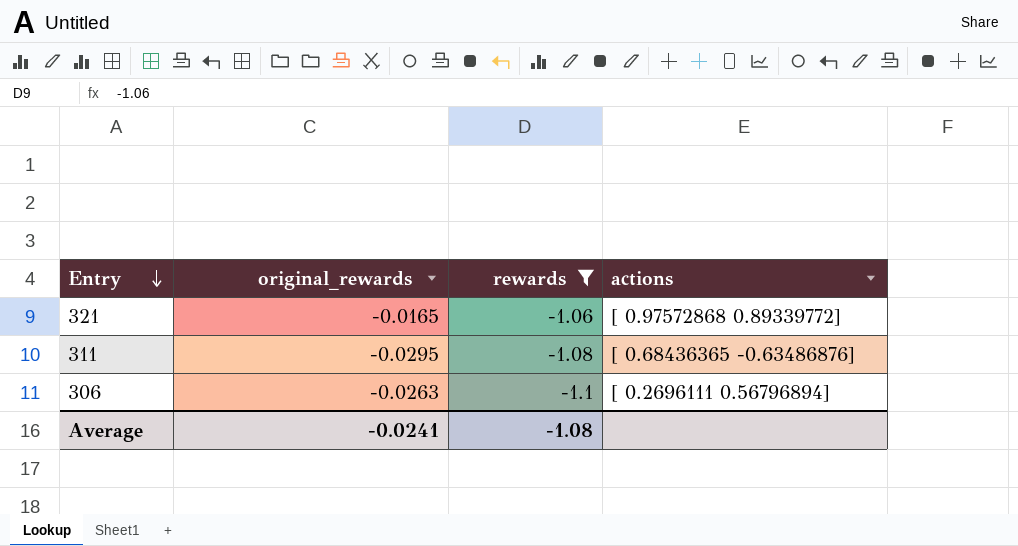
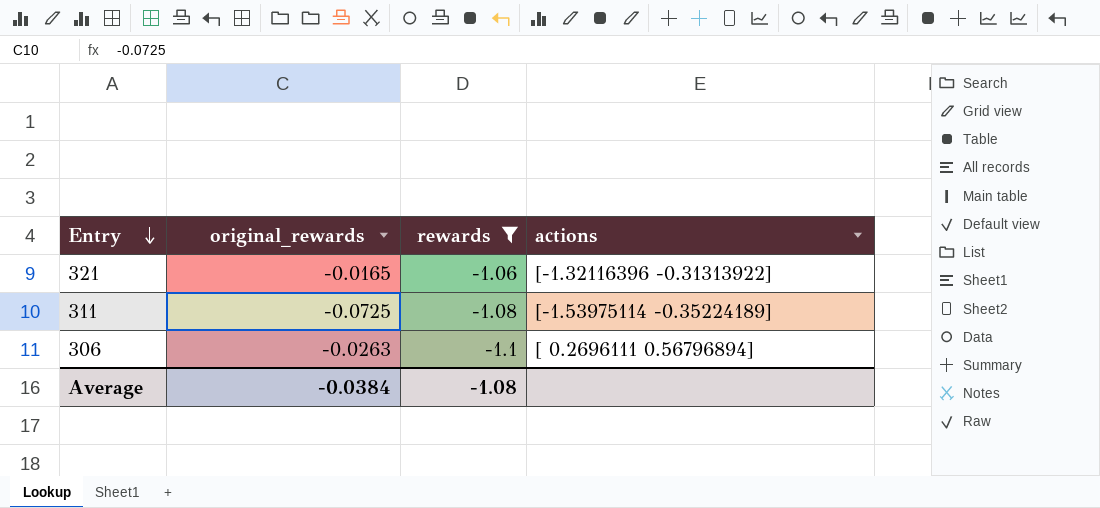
321 | actions: [ 0.97572868 0.89339772] -> [-1.32116396 -0.31313922]
311 | original_rewards: -0.0295 -> -0.0725
311 | actions: [ 0.68436365 -0.63486876] -> [-1.53975114 -0.35224189]
Average | original_rewards: -0.0241 -> -0.0384

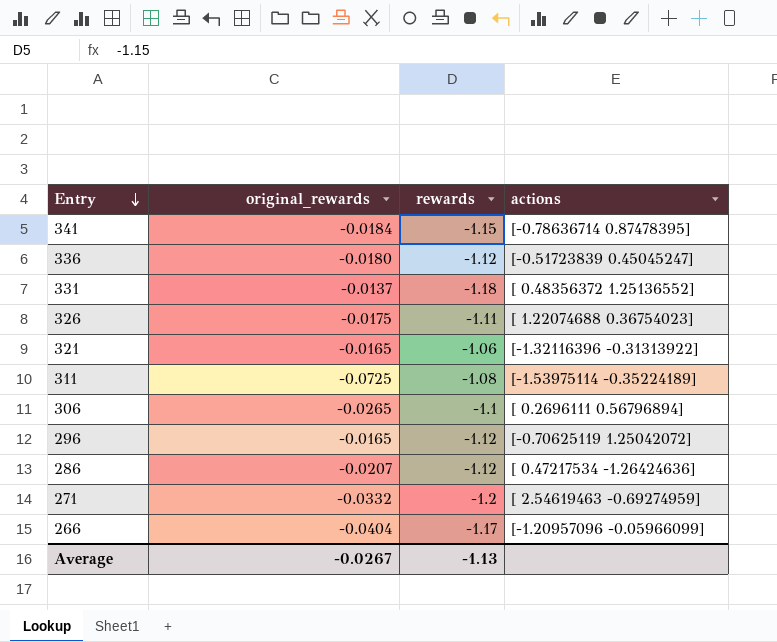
filter: rewards >= -1.1 -> none
306 | original_rewards: -0.0263 -> -0.0265
Average | original_rewards: -0.0384 -> -0.0267
Average | rewards: -1.08 -> -1.13

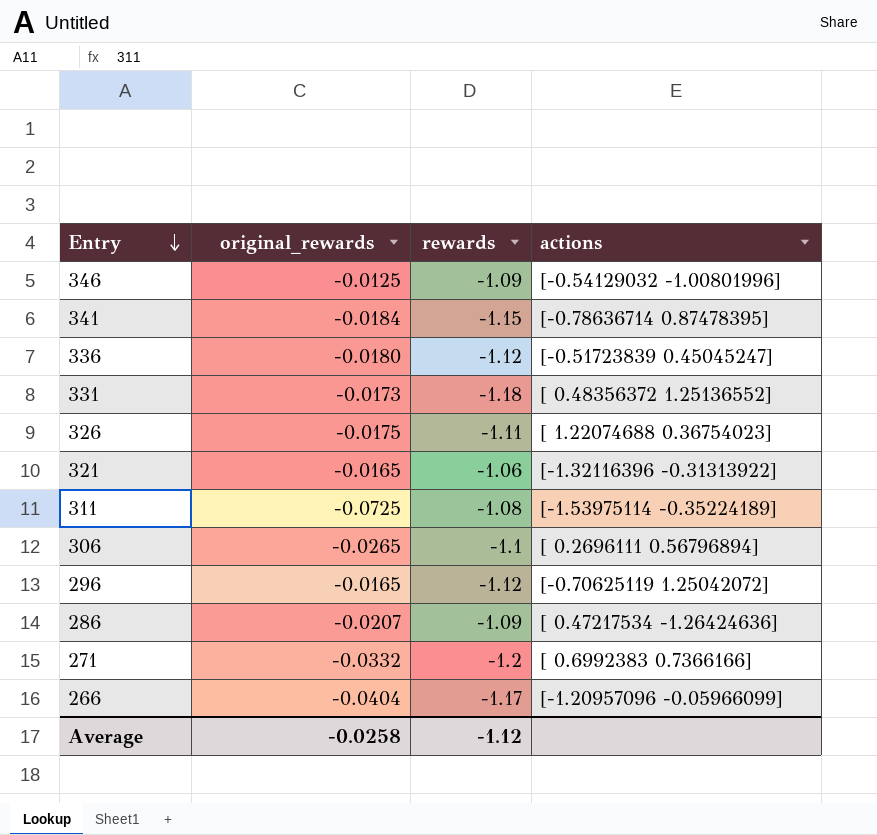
row 346: none -> -0.0125 | -1.09 | [-0.54129032 -1.00801996]
331 | original_rewards: -0.0137 -> -0.0173
286 | rewards: -1.12 -> -1.09
271 | actions: [ 2.54619463 -0.69274959] -> [ 0.6992383 0.7366166]
Average | original_rewards: -0.0267 -> -0.0258
Average | rewards: -1.13 -> -1.12

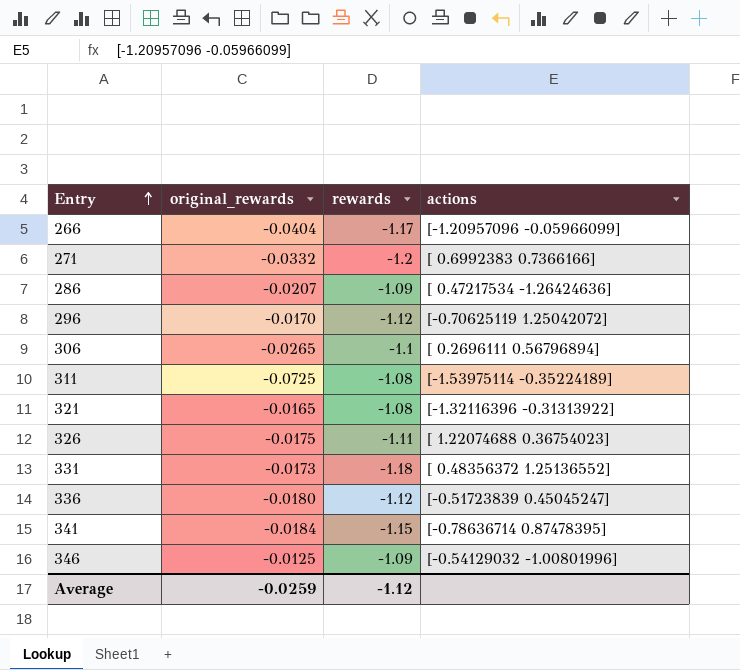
row order: Entry descending -> Entry ascending
296 | original_rewards: -0.0165 -> -0.0170
321 | rewards: -1.06 -> -1.08
Average | original_rewards: -0.0258 -> -0.0259

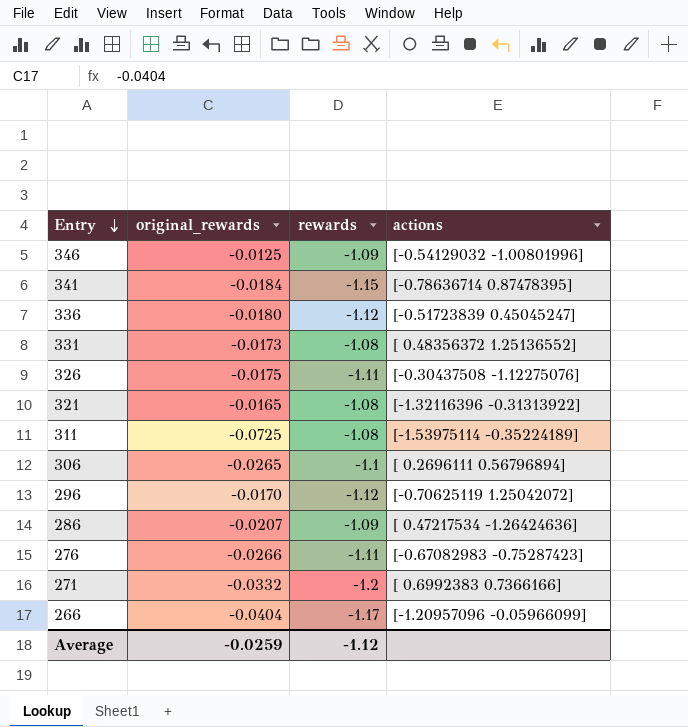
row order: Entry ascending -> Entry descending
331 | rewards: -1.18 -> -1.08
326 | actions: [ 1.22074688 0.36754023] -> [-0.30437508 -1.12275076]
row 276: none -> -0.0266 | -1.11 | [-0.67082983 -0.75287423]

